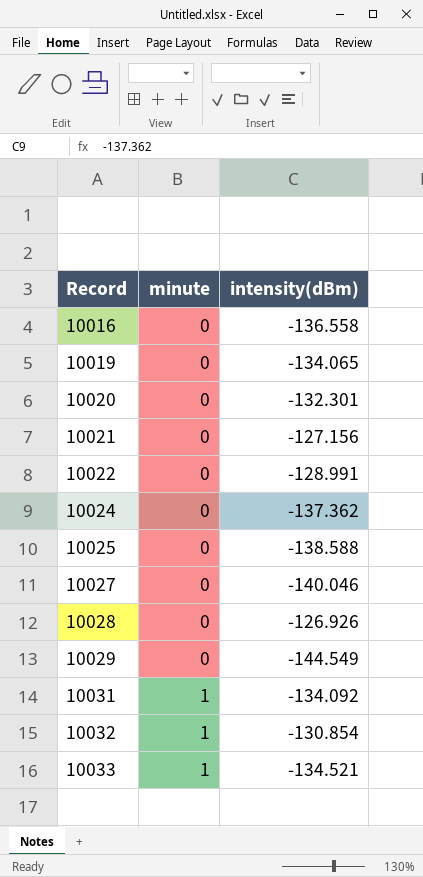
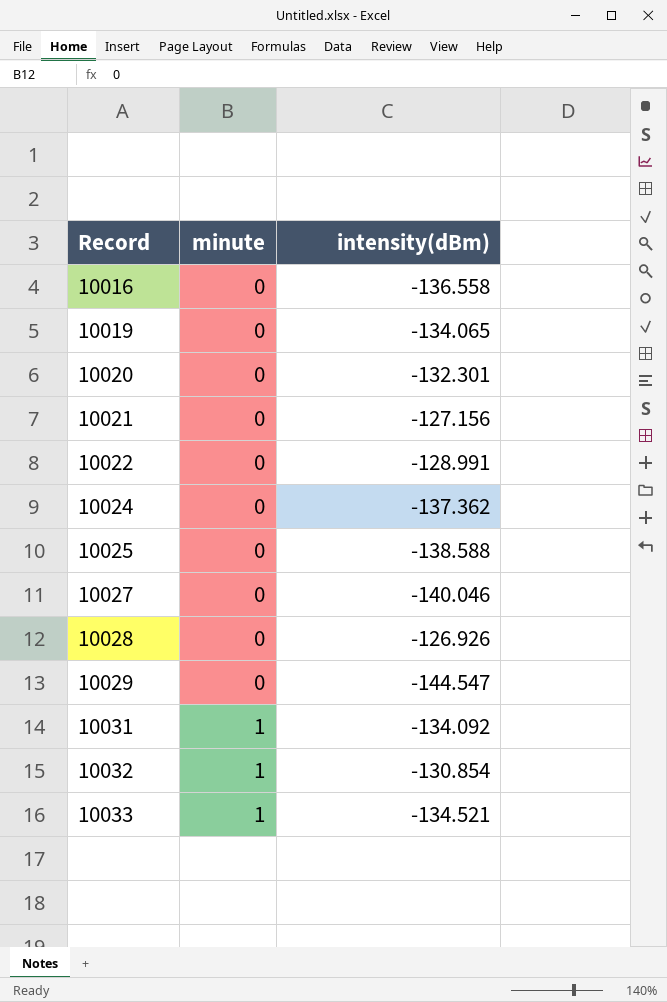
10029 | intensity(dBm): -144.549 -> -144.547

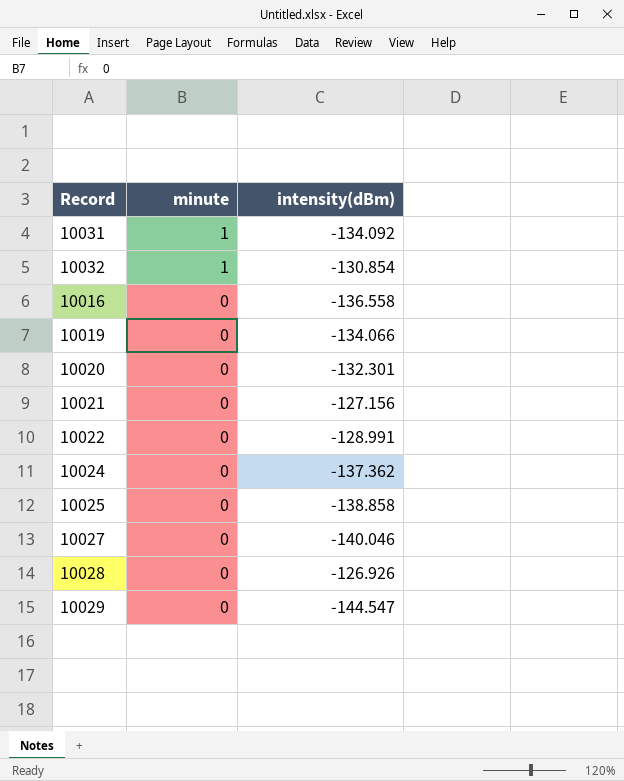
row order: Record ascending -> minute descending
row 10033: 1 | -134.521 -> none
10019 | intensity(dBm): -134.065 -> -134.066
10025 | intensity(dBm): -138.588 -> -138.858

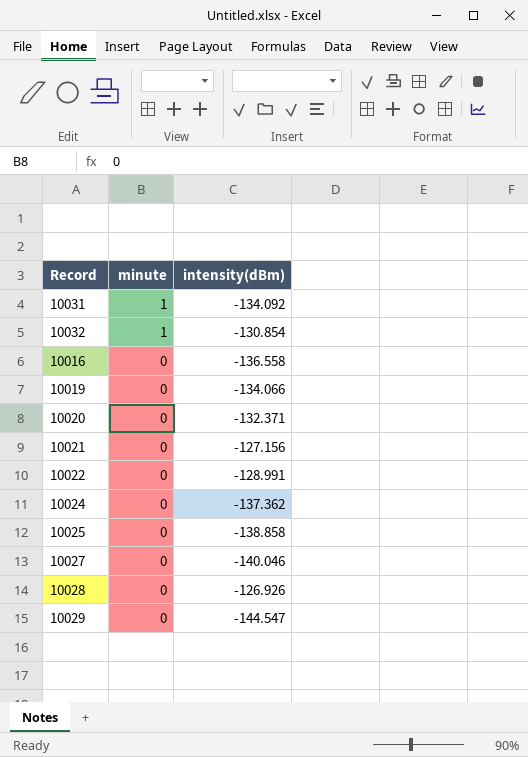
10020 | intensity(dBm): -132.301 -> -132.371

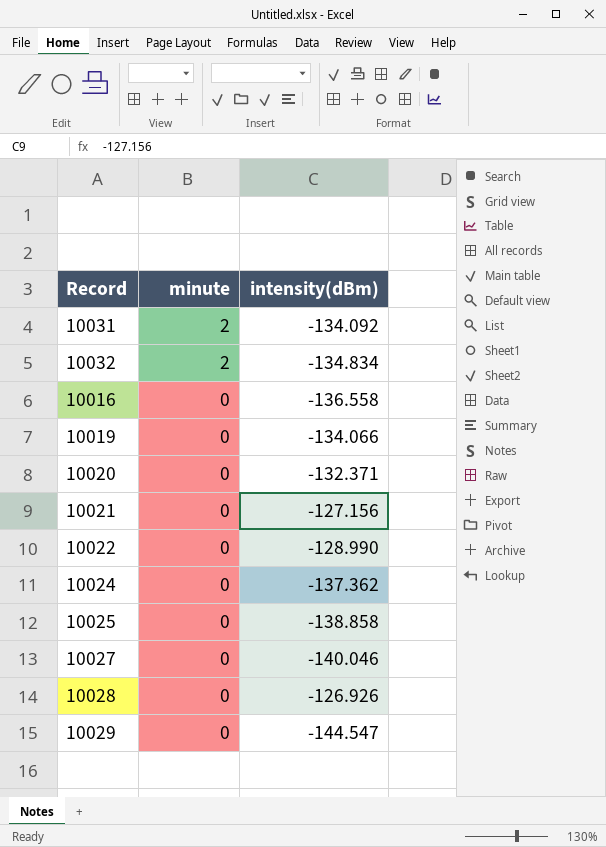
10031 | minute: 1 -> 2
10032 | minute: 1 -> 2
10032 | intensity(dBm): -130.854 -> -134.834
10022 | intensity(dBm): -128.991 -> -128.990

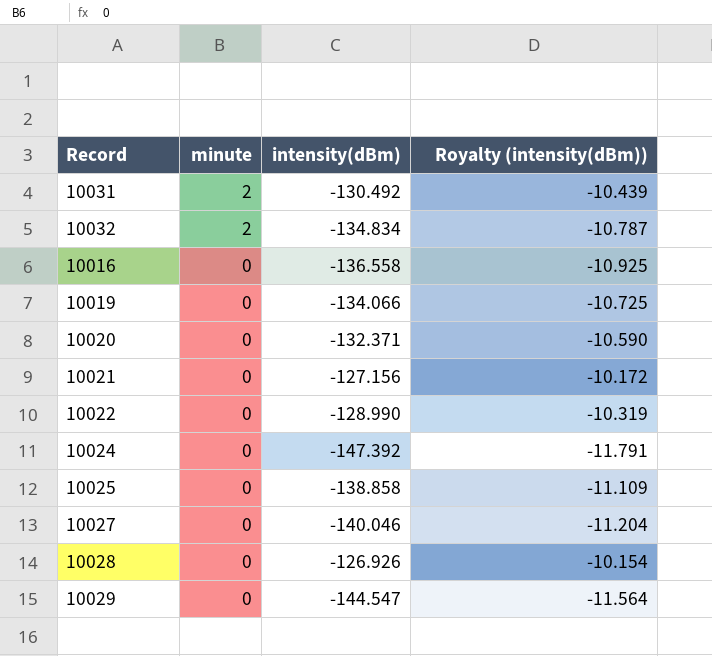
column Royalty (intensity(dBm)) | formula: none -> [intensity(dBm)] * 0.08
10031 | intensity(dBm): -134.092 -> -130.492
10024 | intensity(dBm): -137.362 -> -147.392

